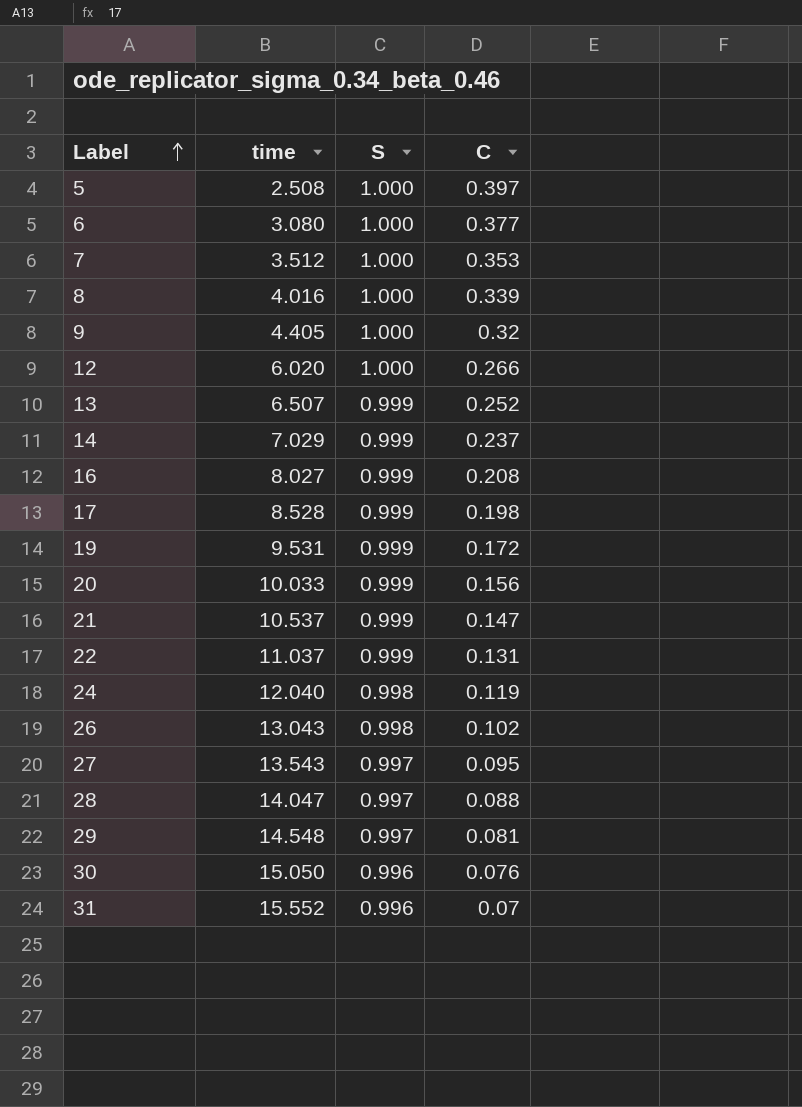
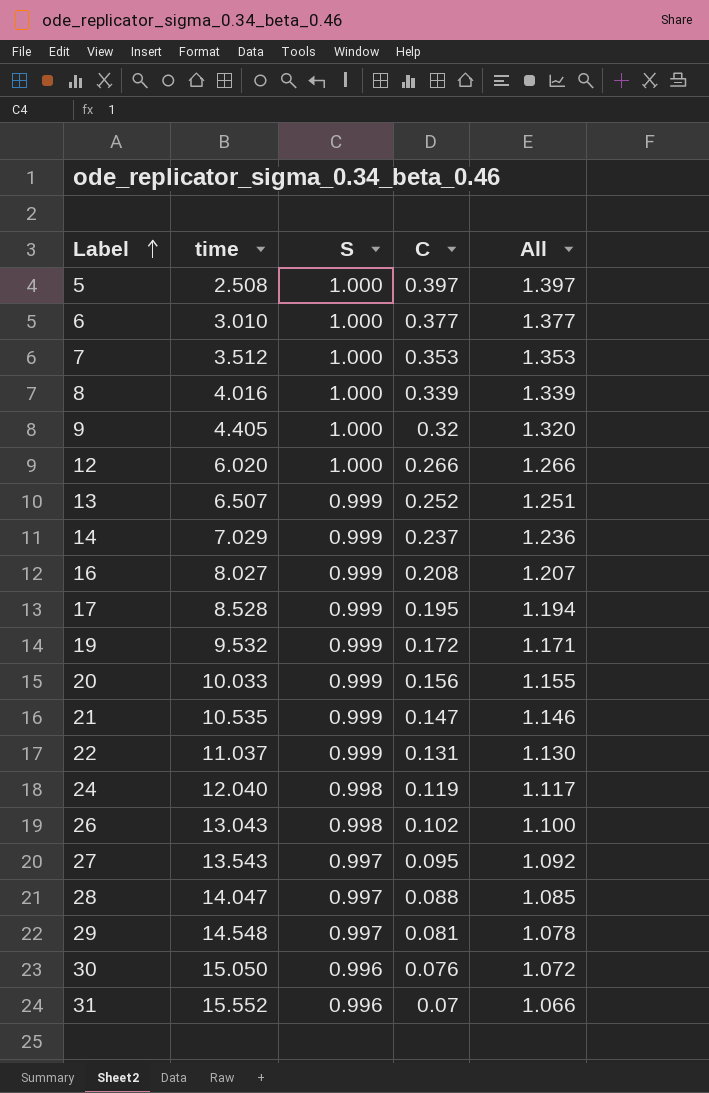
column All | formula: none -> [S] + [C]
6 | time: 3.080 -> 3.010
17 | C: 0.198 -> 0.195
19 | time: 9.531 -> 9.532
21 | time: 10.537 -> 10.535

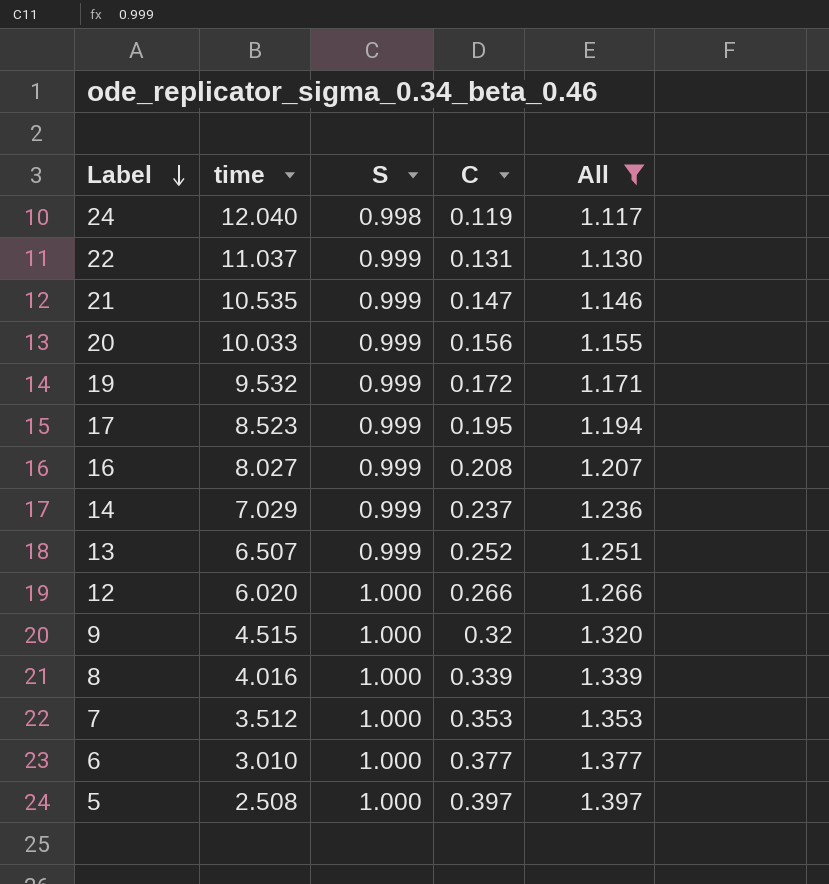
filter: none -> All >= 1.117
row order: Label ascending -> Label descending
17 | time: 8.528 -> 8.523
9 | time: 4.405 -> 4.515

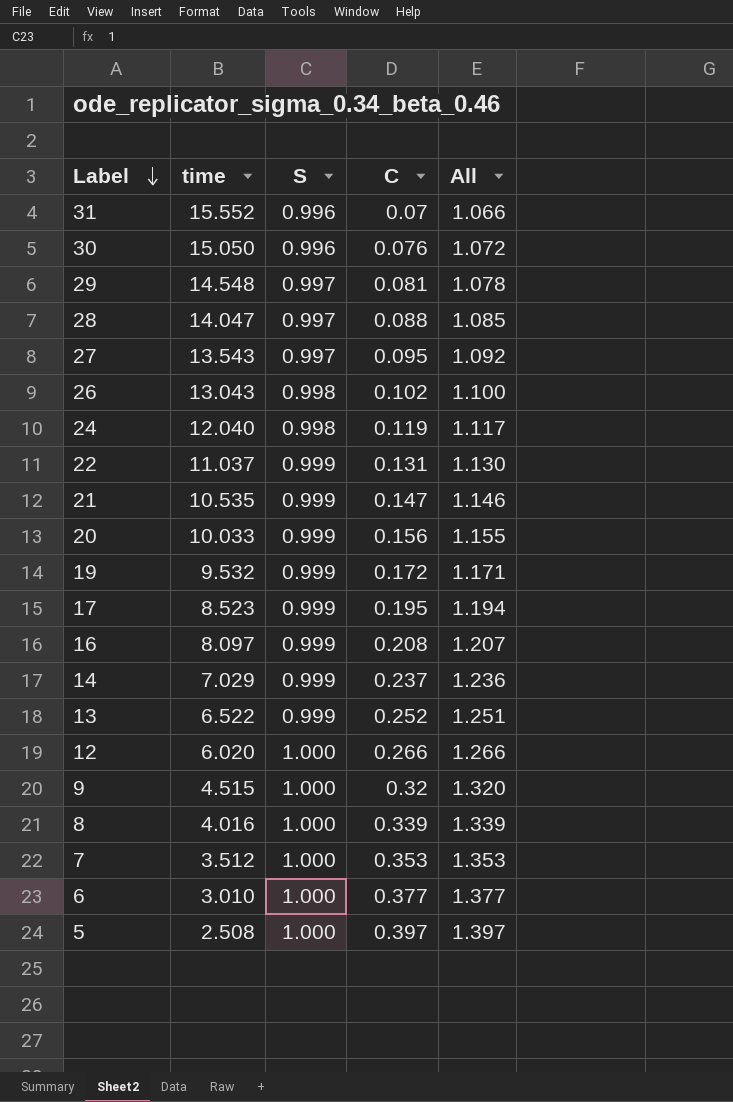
filter: All >= 1.117 -> none
16 | time: 8.027 -> 8.097
13 | time: 6.507 -> 6.522

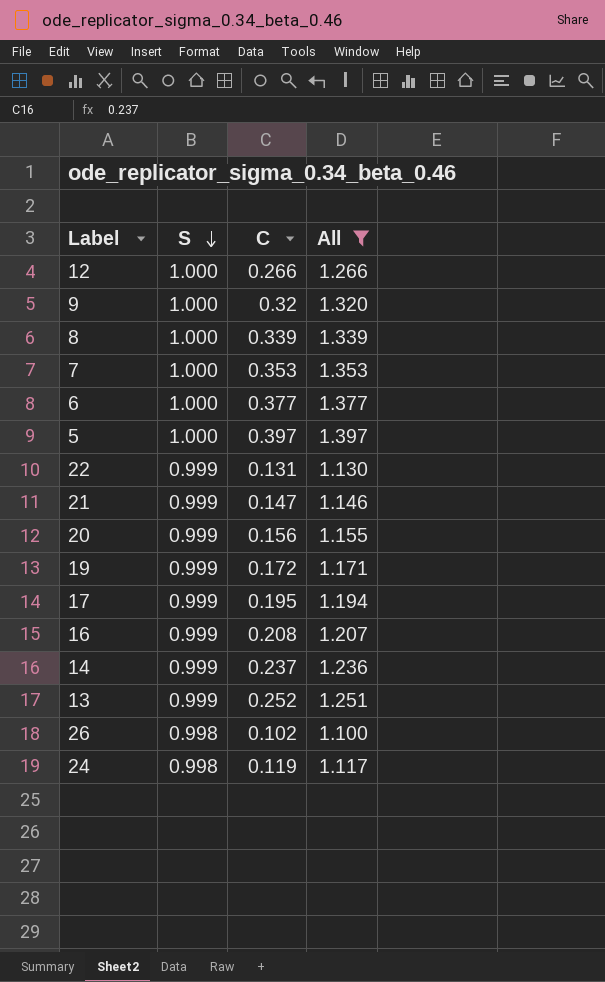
filter: none -> All >= 1.100
row order: Label descending -> S descending
column time | position: 2 -> none

